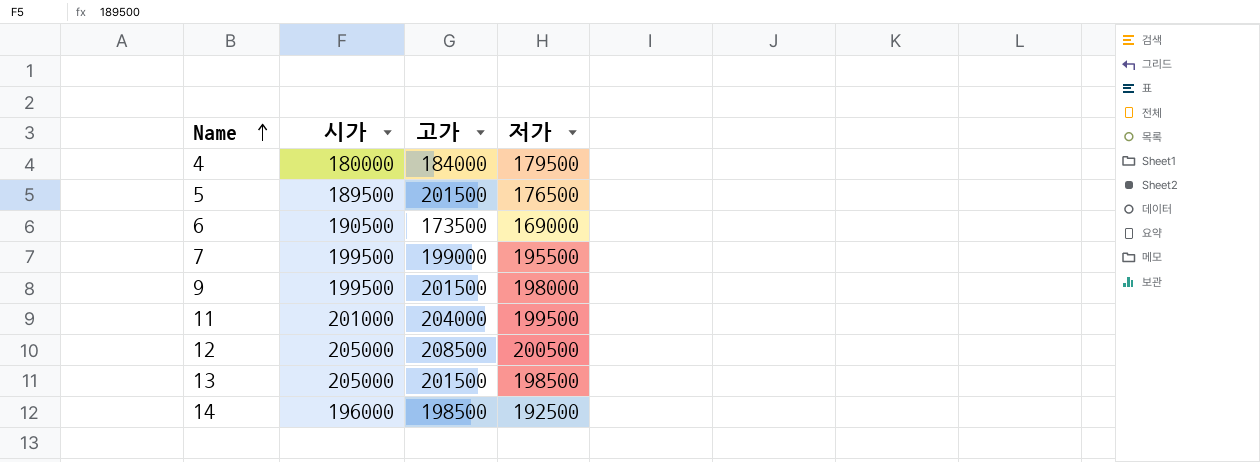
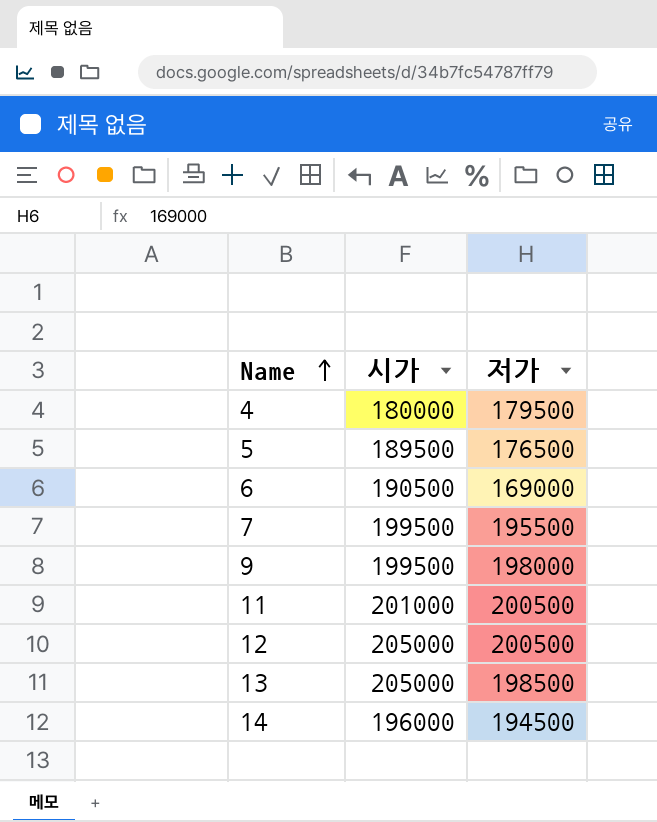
column 고가 | position: 3 -> none
11 | 저가: 199500 -> 200500
14 | 저가: 192500 -> 194500

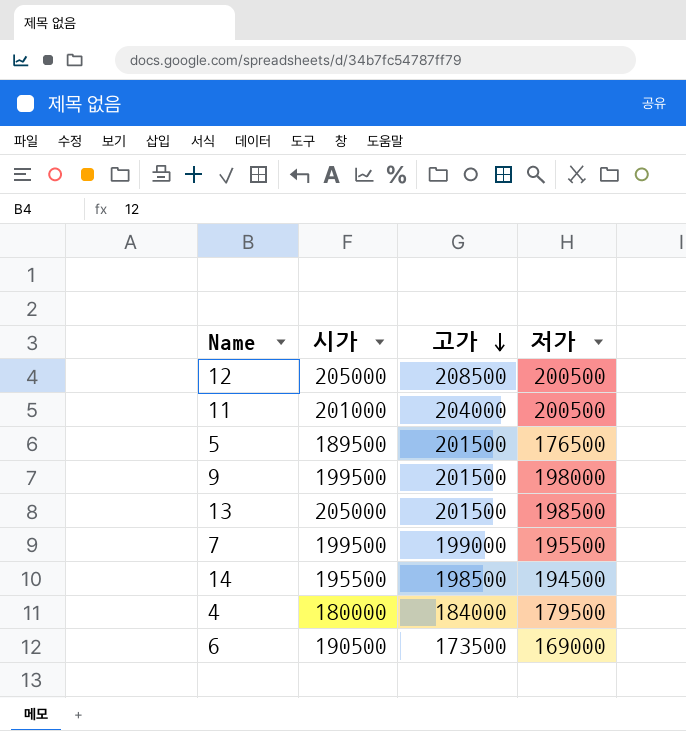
row order: Name ascending -> 고가 descending
column 고가 | position: none -> 3
14 | 시가: 196000 -> 195500

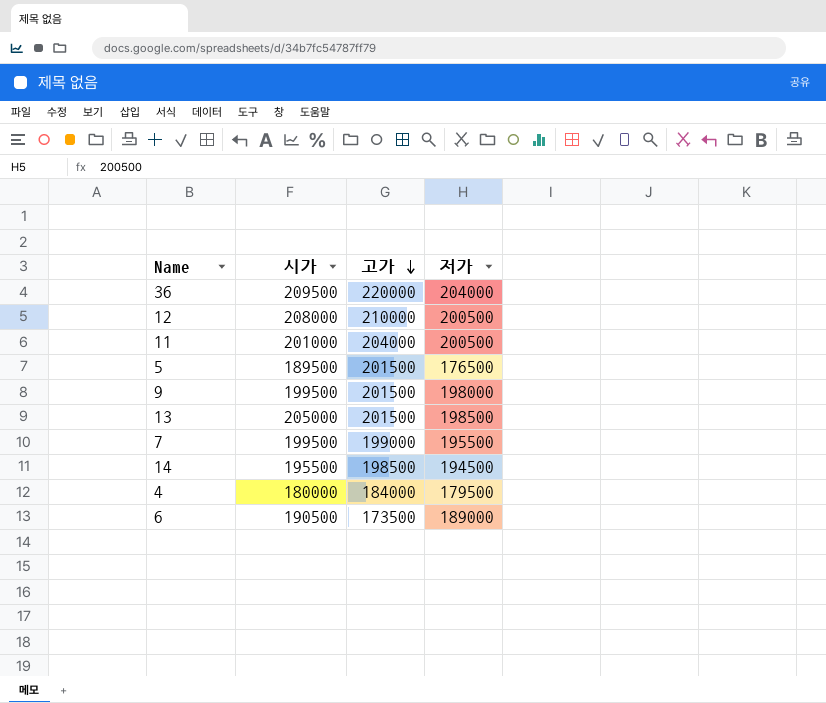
row 36: none -> 209500 | 220000 | 204000
12 | 시가: 205000 -> 208000
12 | 고가: 208500 -> 210000
6 | 저가: 169000 -> 189000

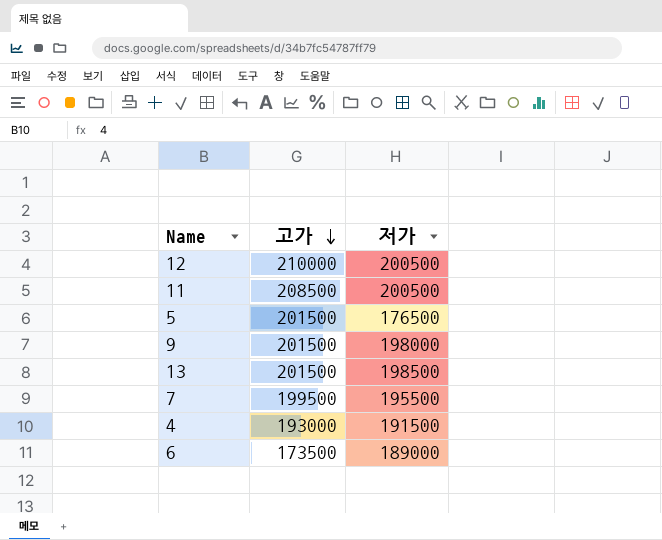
column 시가 | position: 2 -> none
row 36: 209500 | 220000 | 204000 -> none
row 14: 195500 | 198500 | 194500 -> none
11 | 고가: 204000 -> 208500
7 | 고가: 199000 -> 199500
4 | 고가: 184000 -> 193000
4 | 저가: 179500 -> 191500

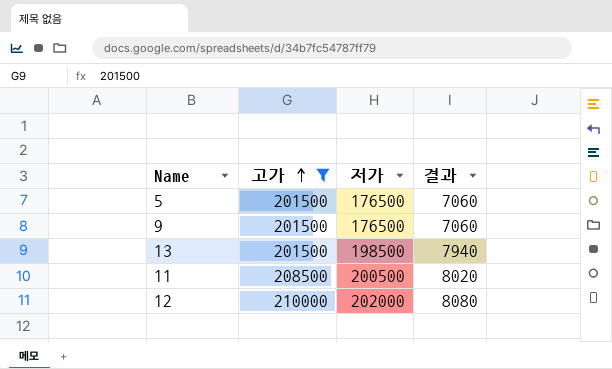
filter: none -> 고가 >= 201500
row order: 고가 descending -> 고가 ascending
column 결과 | formula: none -> [저가] * 0.04
9 | 저가: 198000 -> 176500
12 | 저가: 200500 -> 202000

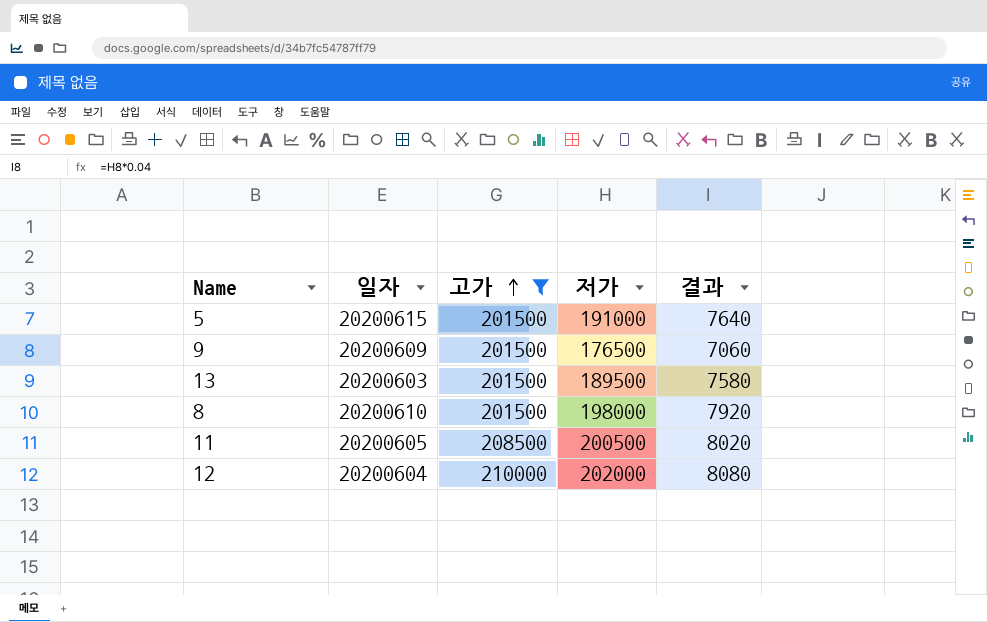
column 일자 | position: none -> 2
5 | 저가: 176500 -> 191000
5 | 결과: 7060 -> 7640
13 | 저가: 198500 -> 189500
13 | 결과: 7940 -> 7580
row 8: none -> 20200610 | 201500 | 198000 | 7920

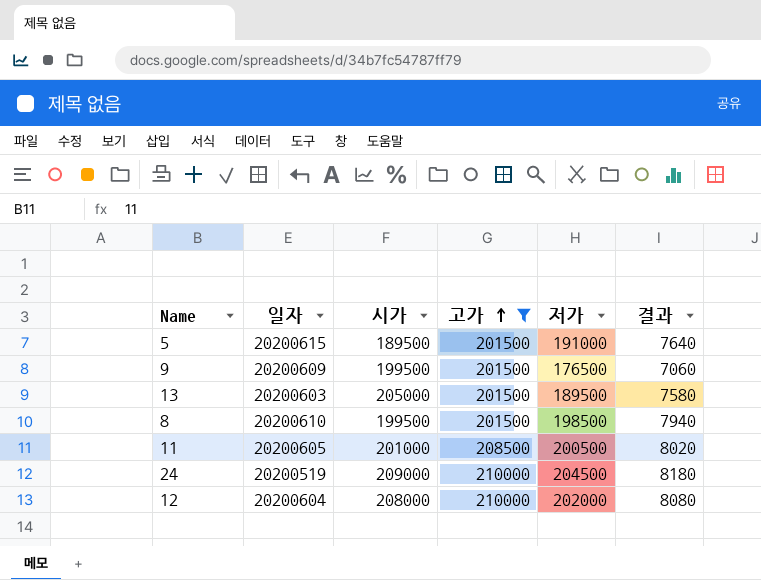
column 시가 | position: none -> 3
8 | 저가: 198000 -> 198500
8 | 결과: 7920 -> 7940
row 24: none -> 20200519 | 209000 | 210000 | 204500 | 8180

